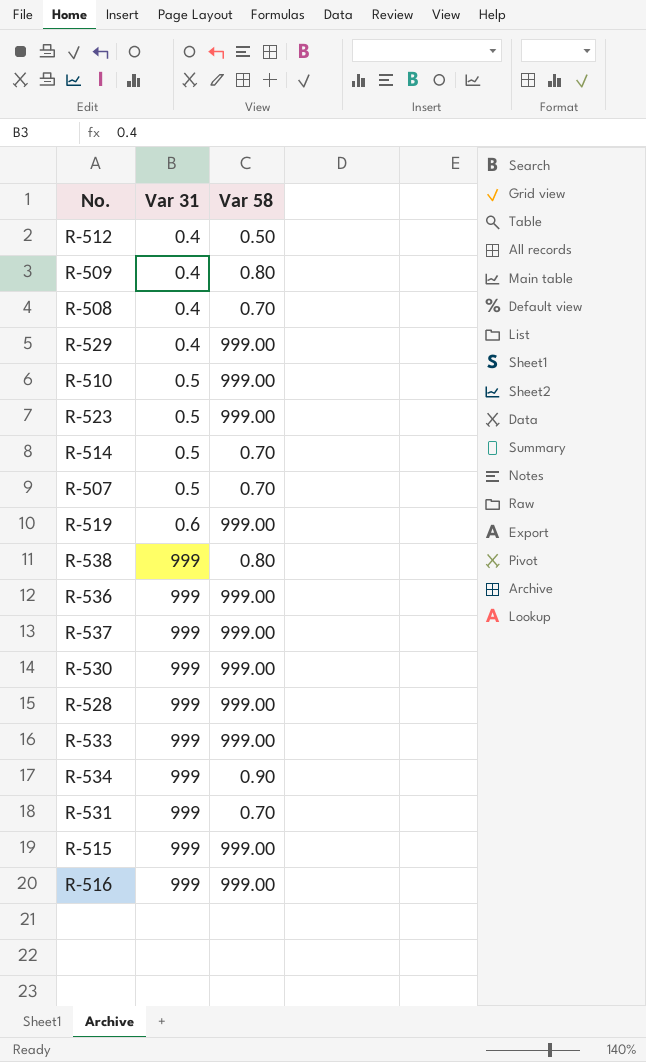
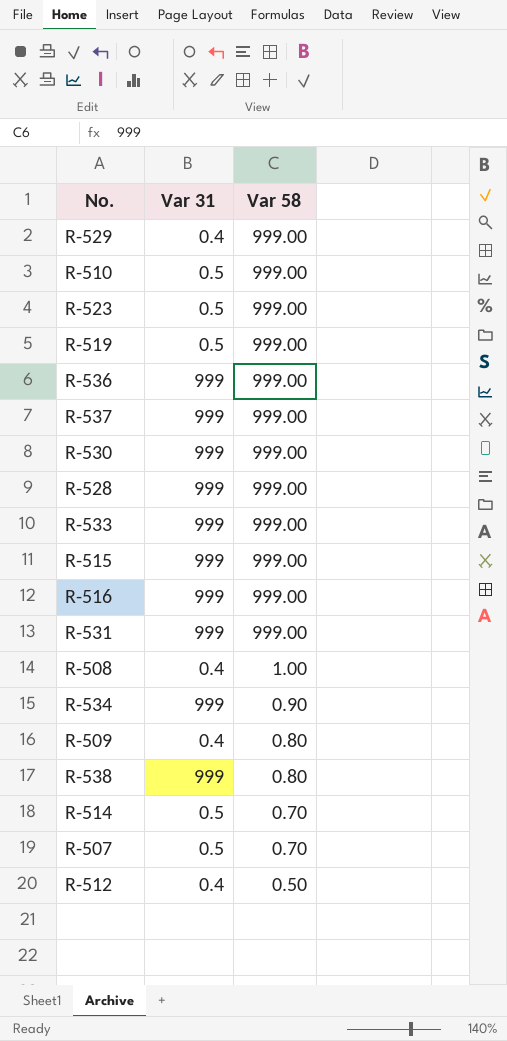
row order: Var 31 ascending -> Var 58 descending
R-519 | Var 31: 0.6 -> 0.5
R-531 | Var 58: 0.70 -> 999.00
R-508 | Var 58: 0.70 -> 1.00

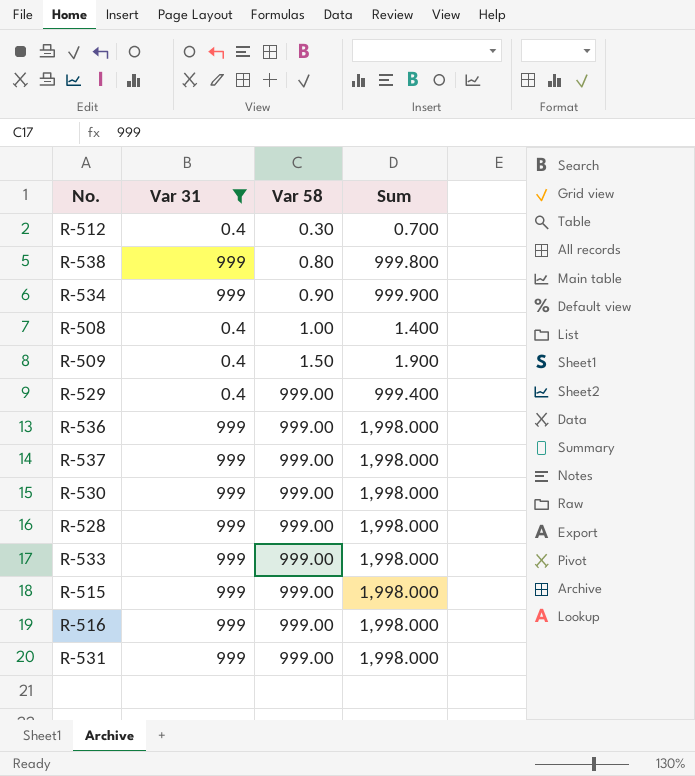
filter: none -> Var 31 != 0.5
row order: Var 58 descending -> Var 58 ascending
column Sum | formula: none -> [Var 31] + [Var 58]
R-512 | Var 58: 0.50 -> 0.30
R-509 | Var 58: 0.80 -> 1.50

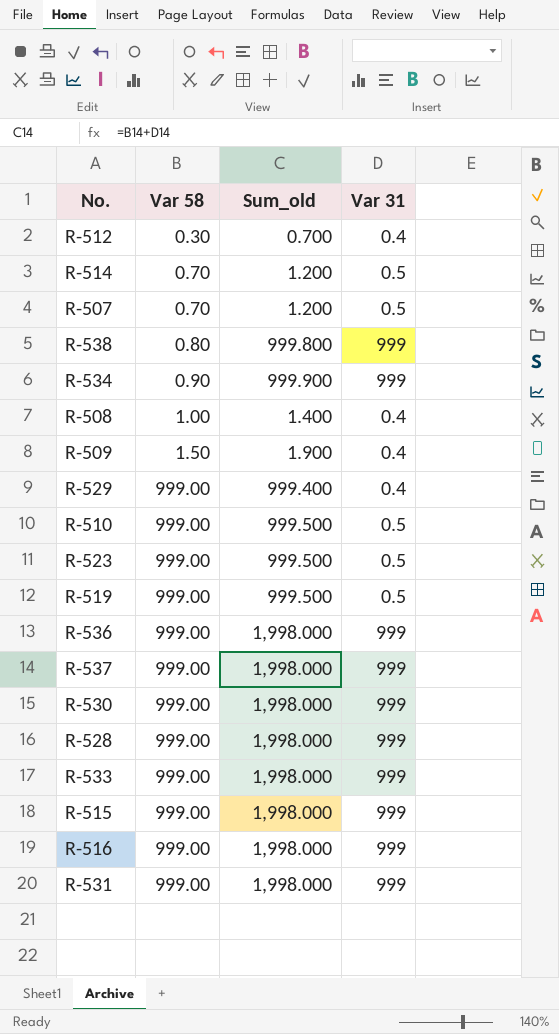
filter: Var 31 != 0.5 -> none
column name: Sum -> Sum_old
column Var 31 | position: 2 -> 4

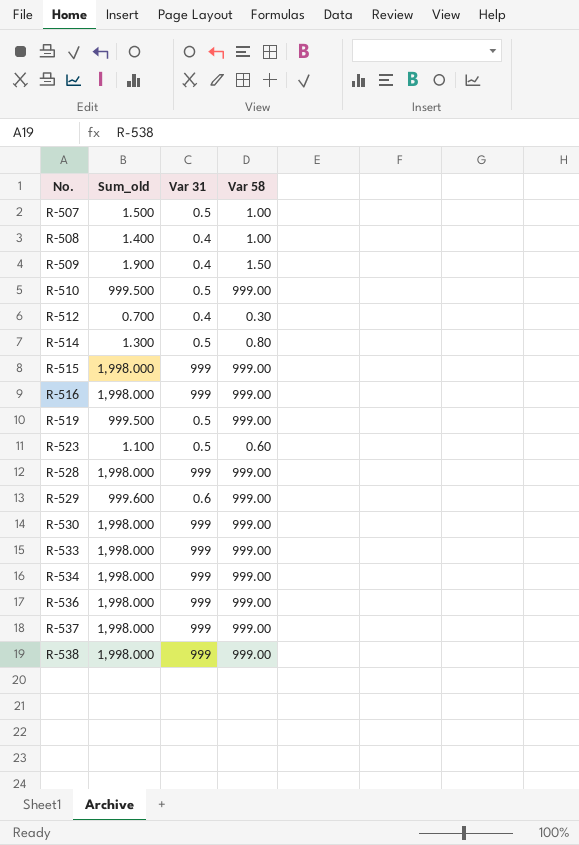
row order: Var 58 ascending -> No. ascending
column Var 58 | position: 2 -> 4
row R-531: 999.00 | 1,998.000 | 999 -> none
R-507 | Sum_old: 1.200 -> 1.500
R-507 | Var 58: 0.70 -> 1.00
R-514 | Sum_old: 1.200 -> 1.300
R-514 | Var 58: 0.70 -> 0.80
R-523 | Sum_old: 999.500 -> 1.100
R-523 | Var 58: 999.00 -> 0.60
R-529 | Sum_old: 999.400 -> 999.600
R-529 | Var 31: 0.4 -> 0.6
R-534 | Sum_old: 999.900 -> 1,998.000
R-534 | Var 58: 0.90 -> 999.00
R-538 | Sum_old: 999.800 -> 1,998.000
R-538 | Var 58: 0.80 -> 999.00

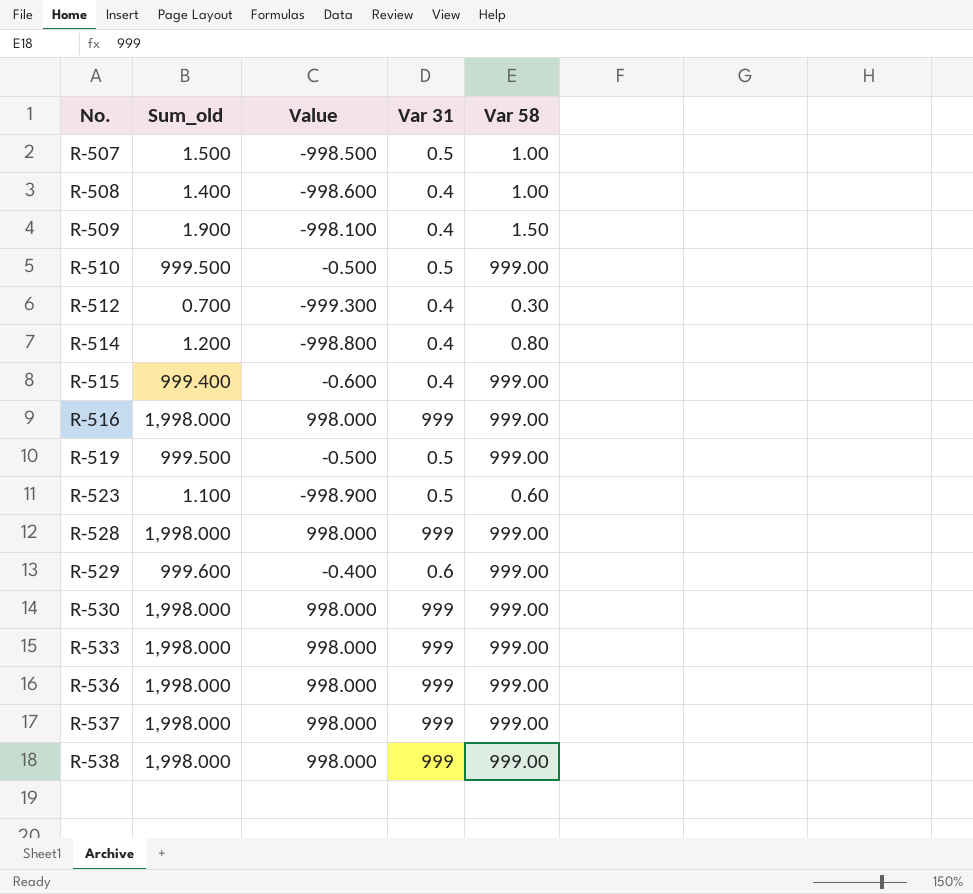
column Value | formula: none -> [Sum_old] - 1000
row R-534: 1,998.000 | 999 | 999.00 -> none
R-514 | Sum_old: 1.300 -> 1.200
R-514 | Var 31: 0.5 -> 0.4
R-515 | Sum_old: 1,998.000 -> 999.400
R-515 | Var 31: 999 -> 0.4

